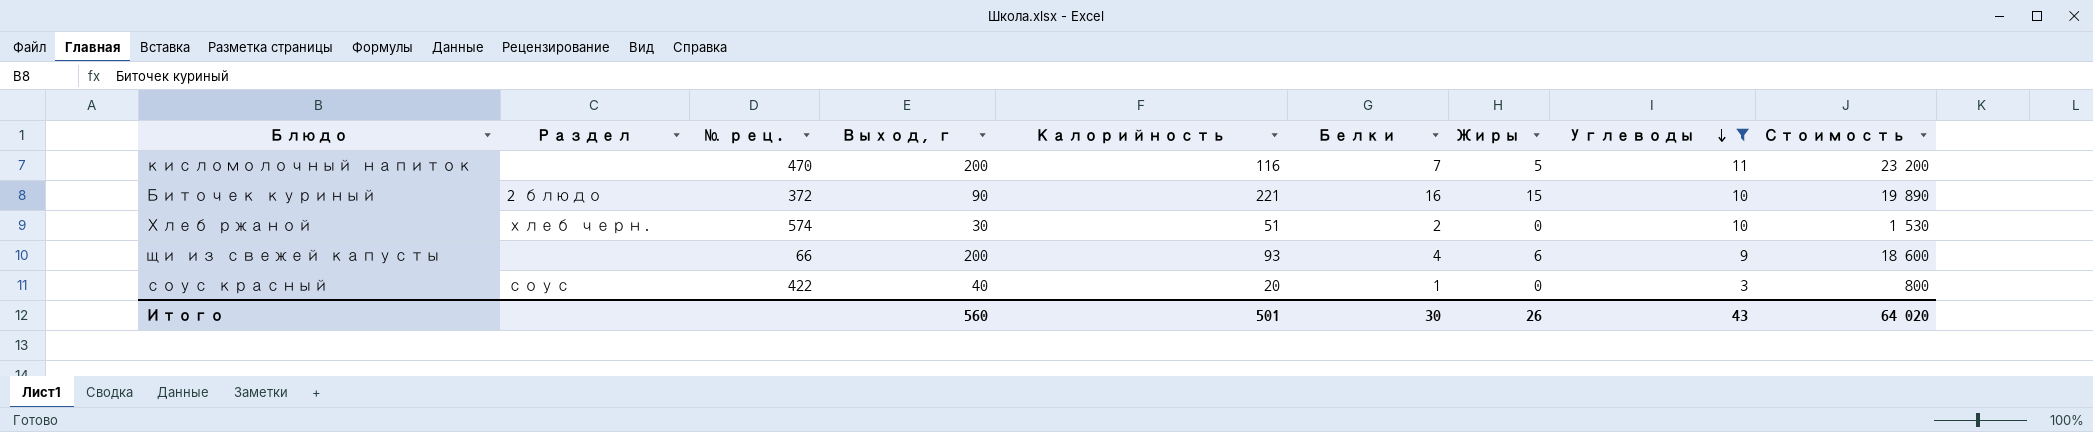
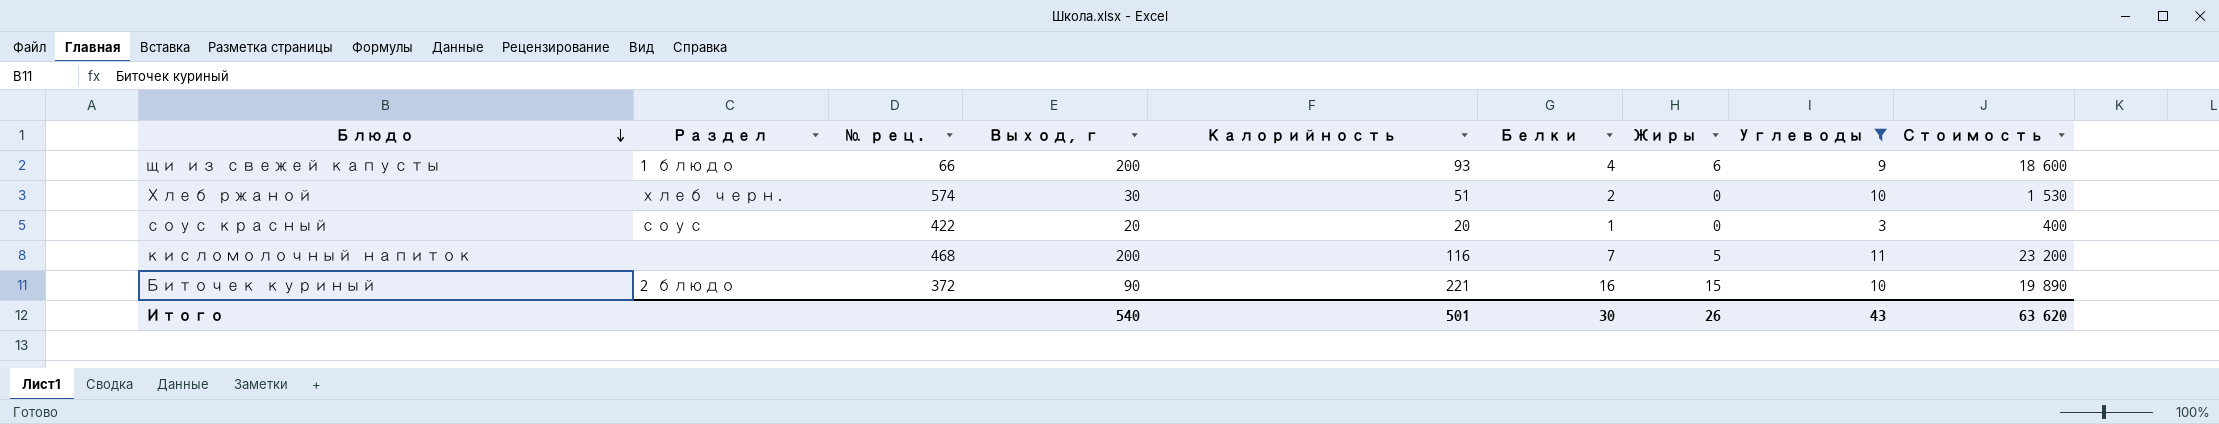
row order: Углеводы descending -> Блюдо descending
щи из свежей капусты | Раздел: none -> 1 блюдо
соус красный | Выход, г: 40 -> 20
соус красный | Стоимость: 800 -> 400
кисломолочный напиток | № рец.: 470 -> 468
Итого | Выход, г: 560 -> 540
Итого | Стоимость: 64 020 -> 63 620

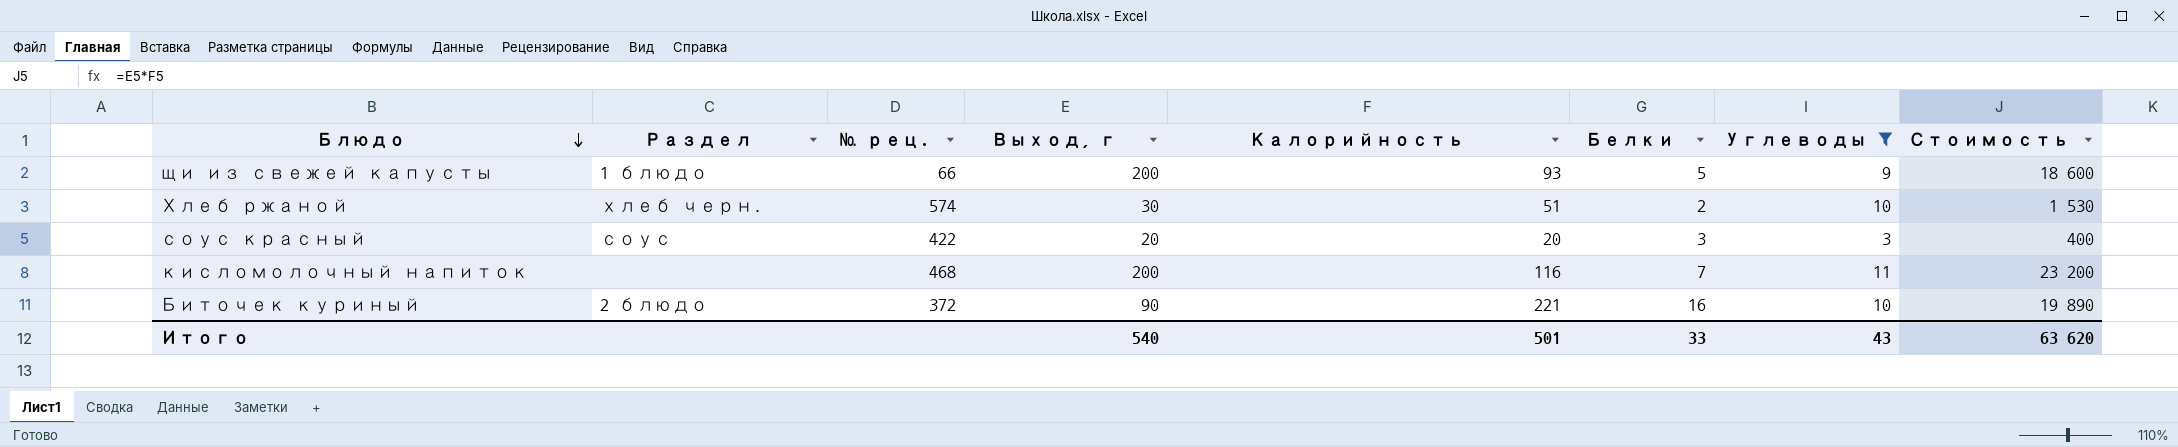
column Жиры | position: 7 -> none
щи из свежей капусты | Белки: 4 -> 5
соус красный | Белки: 1 -> 3
Итого | Белки: 30 -> 33

